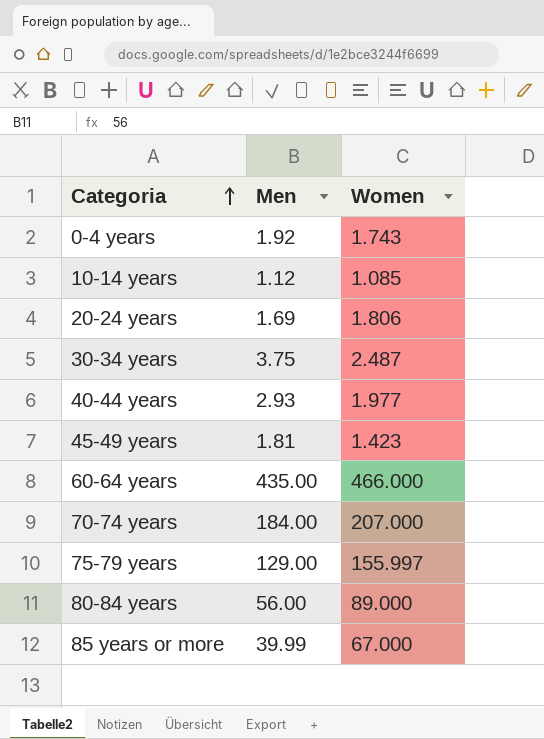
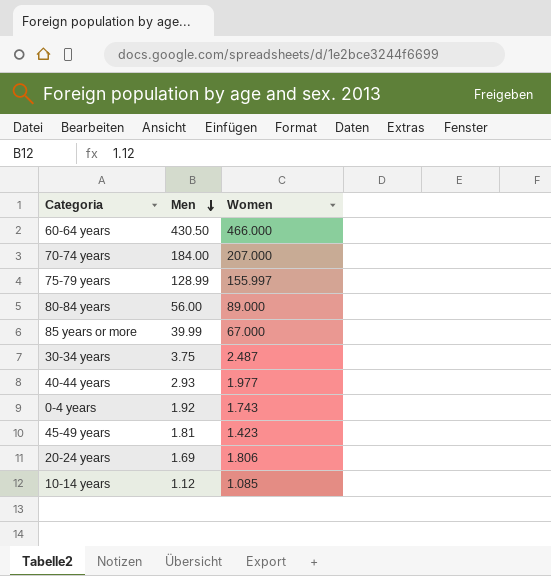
row order: Categoria ascending -> Men descending
60-64 years | Men: 435.00 -> 430.50
75-79 years | Men: 129.00 -> 128.99

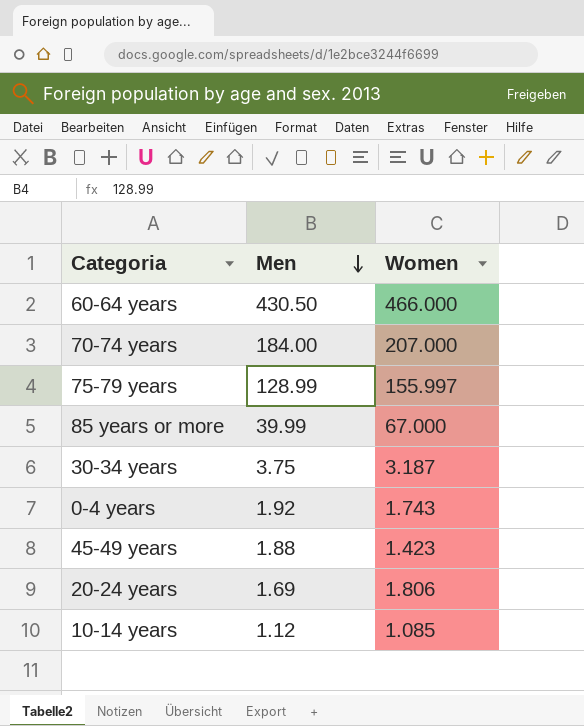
row 80-84 years: 56.00 | 89.000 -> none
row 40-44 years: 2.93 | 1.977 -> none
30-34 years | Women: 2.487 -> 3.187
45-49 years | Men: 1.81 -> 1.88

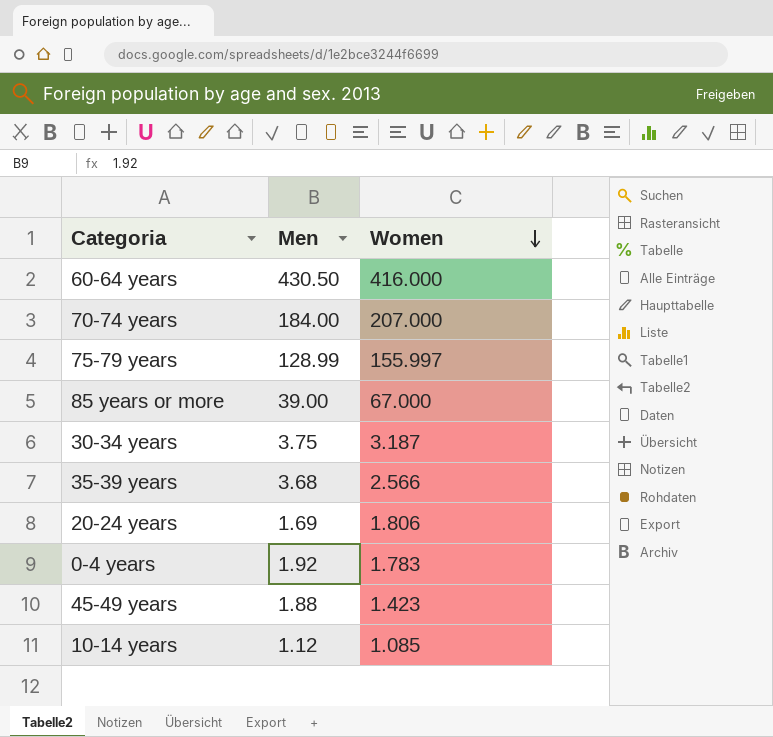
row order: Men descending -> Women descending
60-64 years | Women: 466.000 -> 416.000
85 years or more | Men: 39.99 -> 39.00
row 35-39 years: none -> 3.68 | 2.566
0-4 years | Women: 1.743 -> 1.783

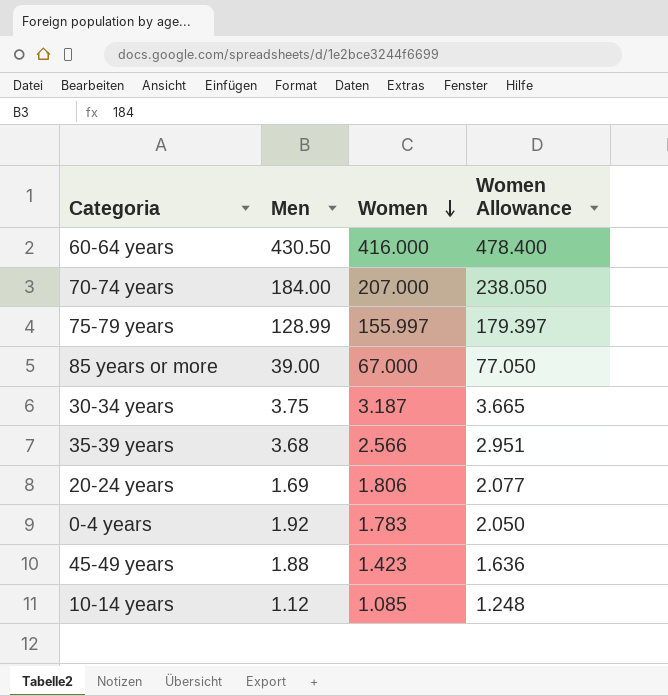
column Women Allowance | formula: none -> [Women] * 1.15

